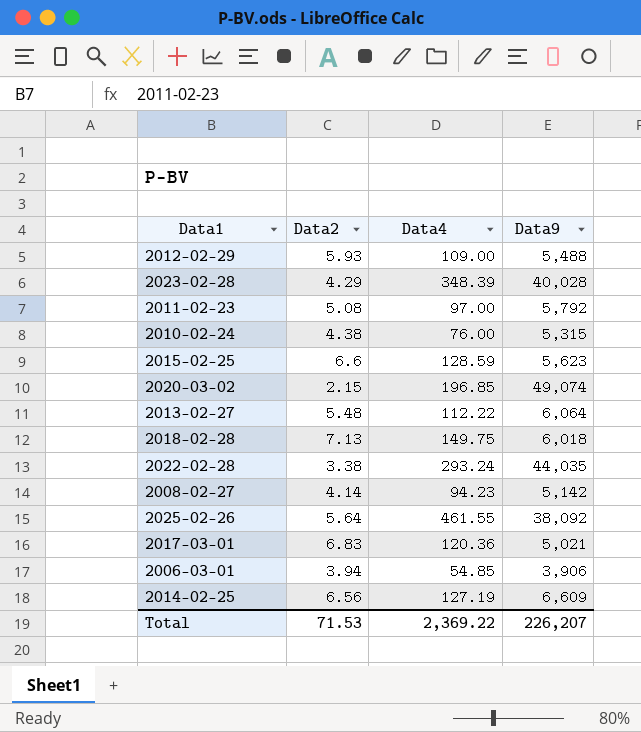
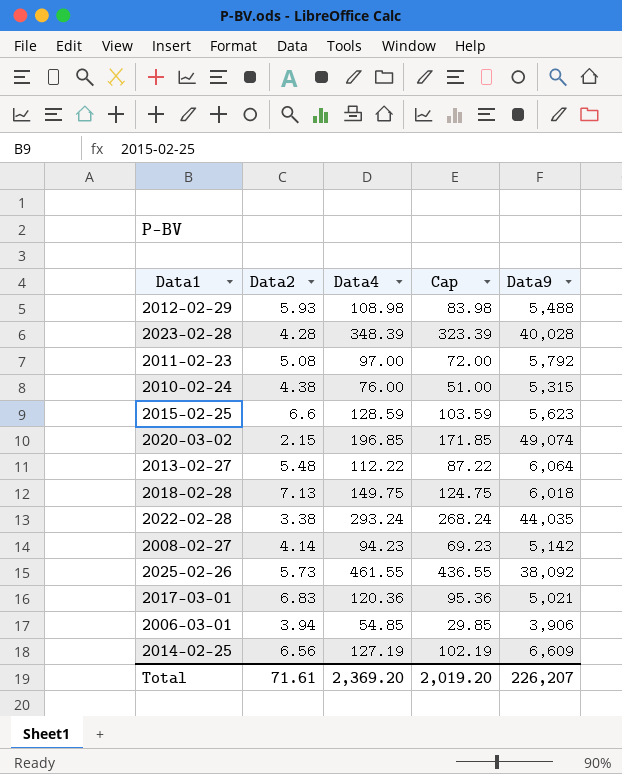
column Cap | formula: none -> [Data4] - 25
2012-02-29 | Data4: 109.00 -> 108.98
2023-02-28 | Data2: 4.29 -> 4.28
2025-02-26 | Data2: 5.64 -> 5.73
Total | Data2: 71.53 -> 71.61
Total | Data4: 2,369.22 -> 2,369.20

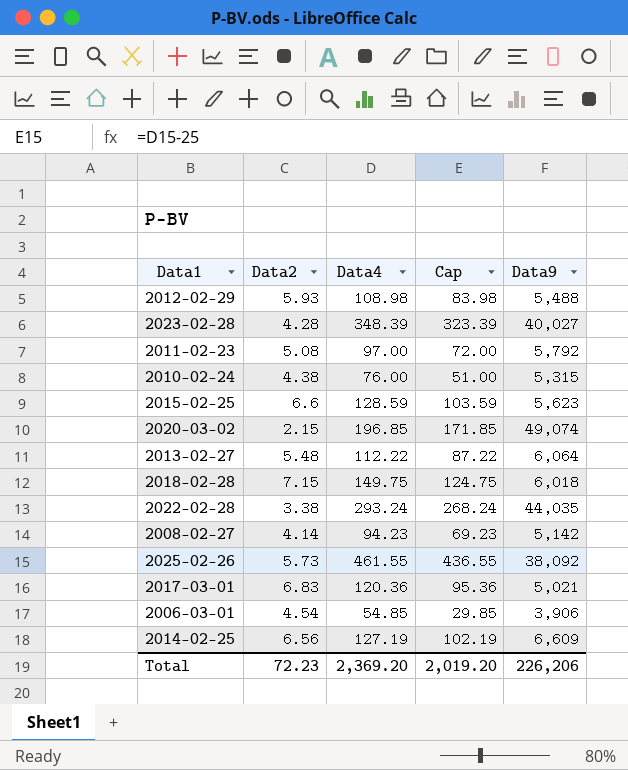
2023-02-28 | Data9: 40,028 -> 40,027
2018-02-28 | Data2: 7.13 -> 7.15
2006-03-01 | Data2: 3.94 -> 4.54
Total | Data2: 71.61 -> 72.23
Total | Data9: 226,207 -> 226,206

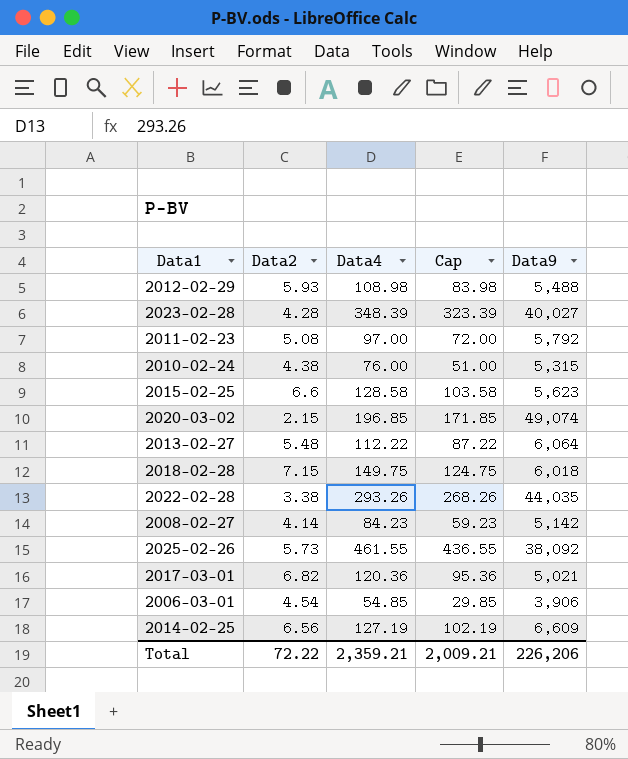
2015-02-25 | Data4: 128.59 -> 128.58
2015-02-25 | Cap: 103.59 -> 103.58
2022-02-28 | Data4: 293.24 -> 293.26
2022-02-28 | Cap: 268.24 -> 268.26
2008-02-27 | Data4: 94.23 -> 84.23
2008-02-27 | Cap: 69.23 -> 59.23
2017-03-01 | Data2: 6.83 -> 6.82
Total | Data2: 72.23 -> 72.22
Total | Data4: 2,369.20 -> 2,359.21
Total | Cap: 2,019.20 -> 2,009.21

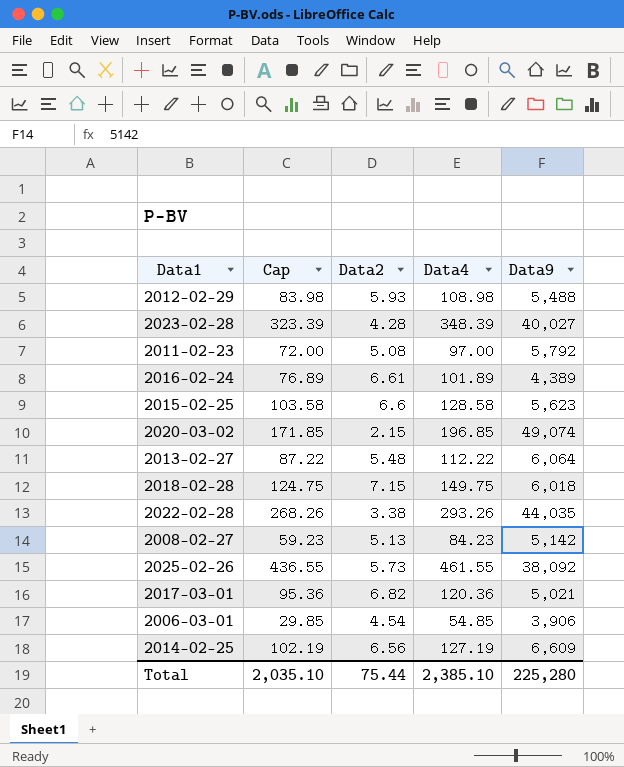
column Cap | position: 4 -> 2
row 2010-02-24: 4.38 | 76.00 | 51.00 | 5,315 -> none
row 2016-02-24: none -> 76.89 | 6.61 | 101.89 | 4,389
2008-02-27 | Data2: 4.14 -> 5.13
Total | Cap: 2,009.21 -> 2,035.10
Total | Data2: 72.22 -> 75.44
Total | Data4: 2,359.21 -> 2,385.10
Total | Data9: 226,206 -> 225,280

